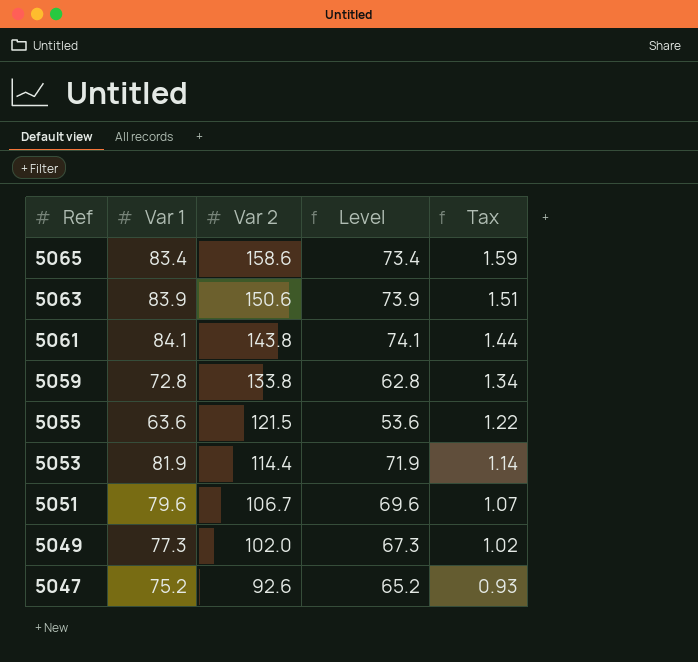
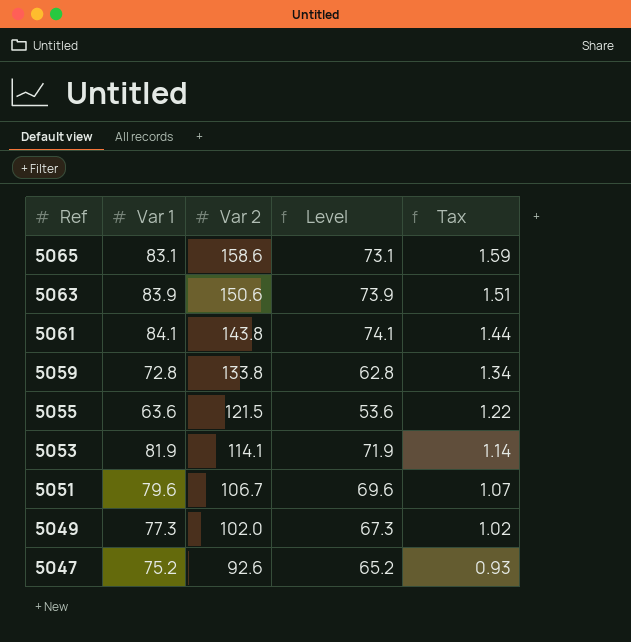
5065 | Var 1: 83.4 -> 83.1
5065 | Level: 73.4 -> 73.1
5053 | Var 2: 114.4 -> 114.1

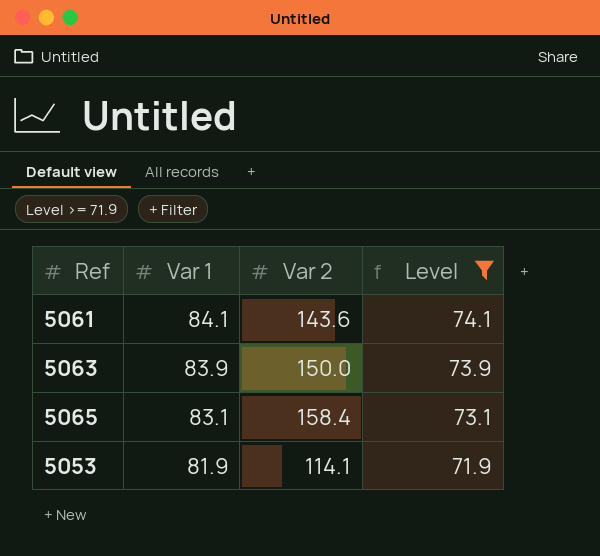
filter: none -> Level >= 71.9
row order: Ref descending -> Var 1 descending
column Tax | formula: [Var 2] * 0.01 -> none
5061 | Var 2: 143.8 -> 143.6
5063 | Var 2: 150.6 -> 150.0
5065 | Var 2: 158.6 -> 158.4

